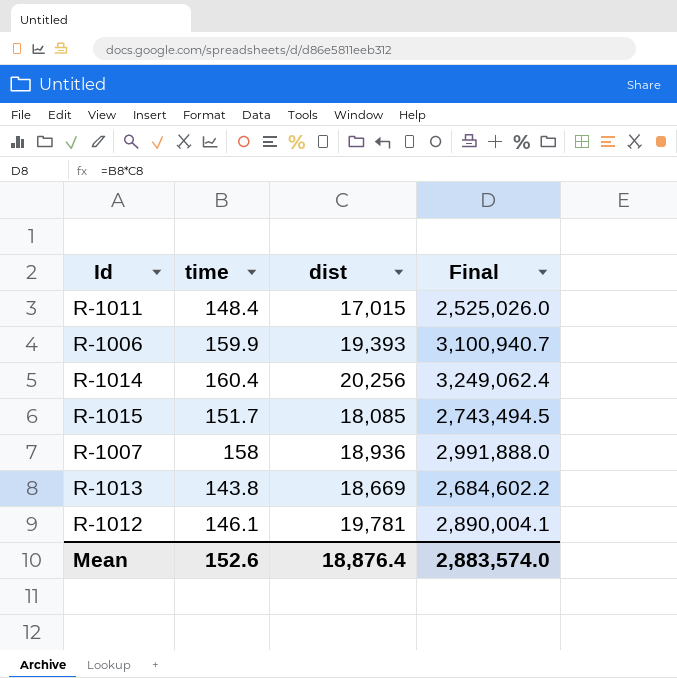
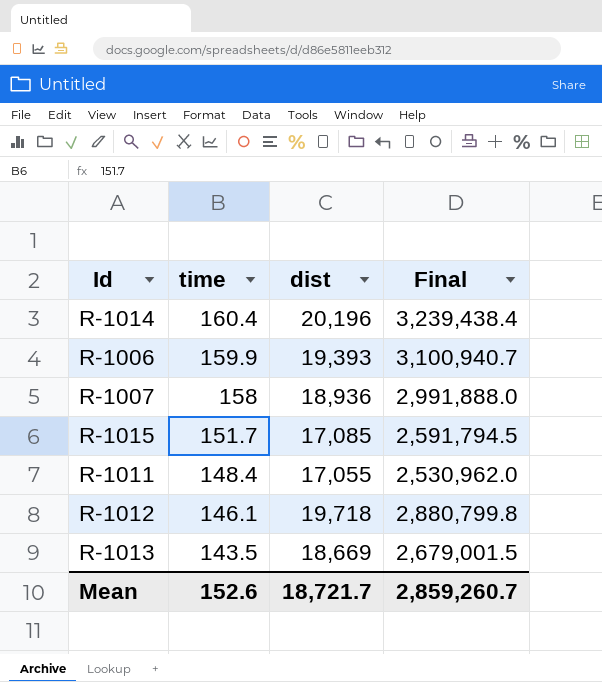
row order: none -> time descending
R-1014 | dist: 20,256 -> 20,196
R-1014 | Final: 3,249,062.4 -> 3,239,438.4
R-1015 | dist: 18,085 -> 17,085
R-1015 | Final: 2,743,494.5 -> 2,591,794.5
R-1011 | dist: 17,015 -> 17,055
R-1011 | Final: 2,525,026.0 -> 2,530,962.0
R-1012 | dist: 19,781 -> 19,718
R-1012 | Final: 2,890,004.1 -> 2,880,799.8
R-1013 | time: 143.8 -> 143.5
R-1013 | Final: 2,684,602.2 -> 2,679,001.5
Mean | dist: 18,876.4 -> 18,721.7
Mean | Final: 2,883,574.0 -> 2,859,260.7

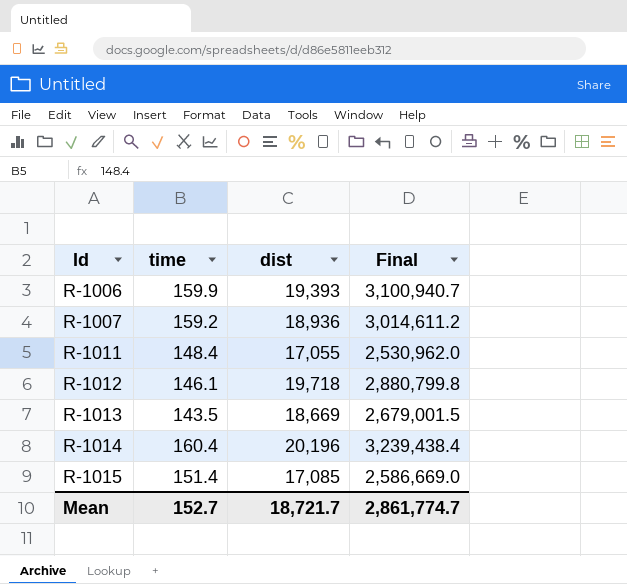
row order: time descending -> Id ascending
R-1007 | time: 158 -> 159.2
R-1007 | Final: 2,991,888.0 -> 3,014,611.2
R-1015 | time: 151.7 -> 151.4
R-1015 | Final: 2,591,794.5 -> 2,586,669.0
Mean | time: 152.6 -> 152.7
Mean | Final: 2,859,260.7 -> 2,861,774.7

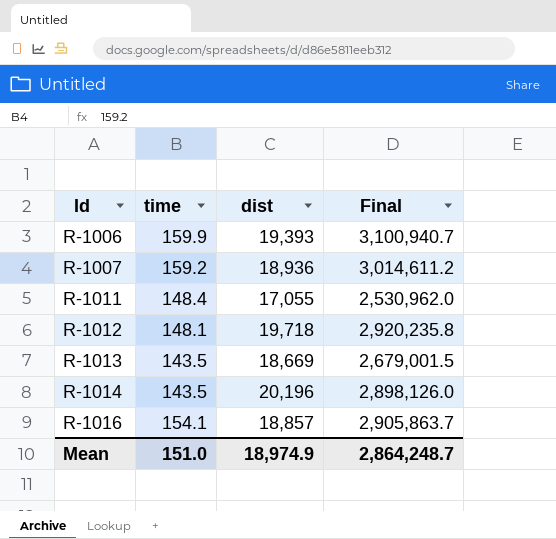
row R-1015: 151.4 | 17,085 | 2,586,669.0 -> none
R-1012 | time: 146.1 -> 148.1
R-1012 | Final: 2,880,799.8 -> 2,920,235.8
R-1014 | time: 160.4 -> 143.5
R-1014 | Final: 3,239,438.4 -> 2,898,126.0
row R-1016: none -> 154.1 | 18,857 | 2,905,863.7
Mean | time: 152.7 -> 151.0
Mean | dist: 18,721.7 -> 18,974.9
Mean | Final: 2,861,774.7 -> 2,864,248.7

